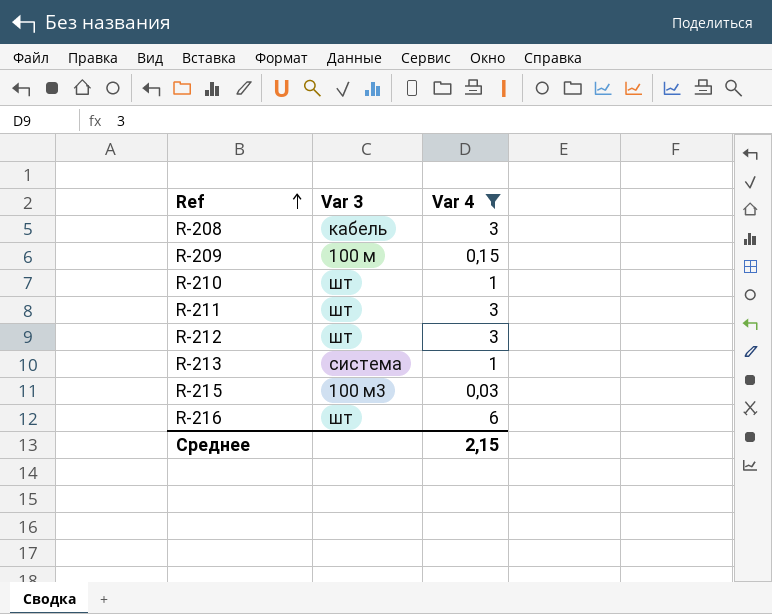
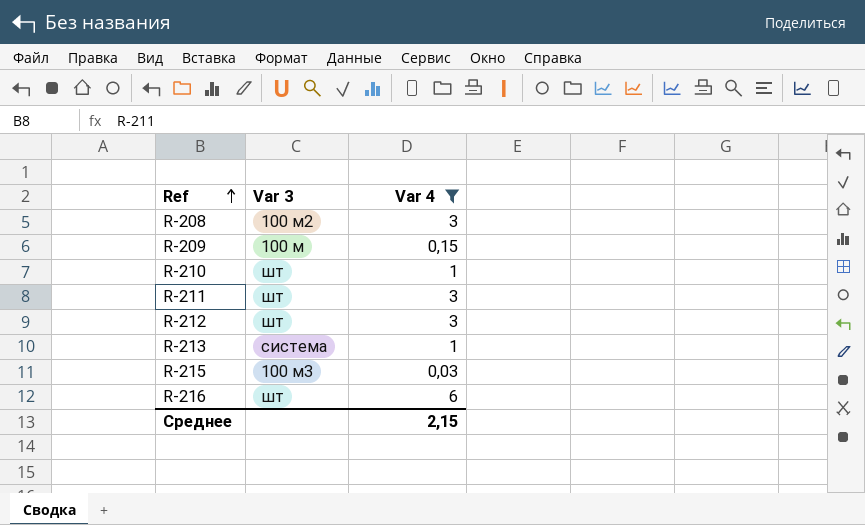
R-208 | Var 3: кабель -> 100 м2

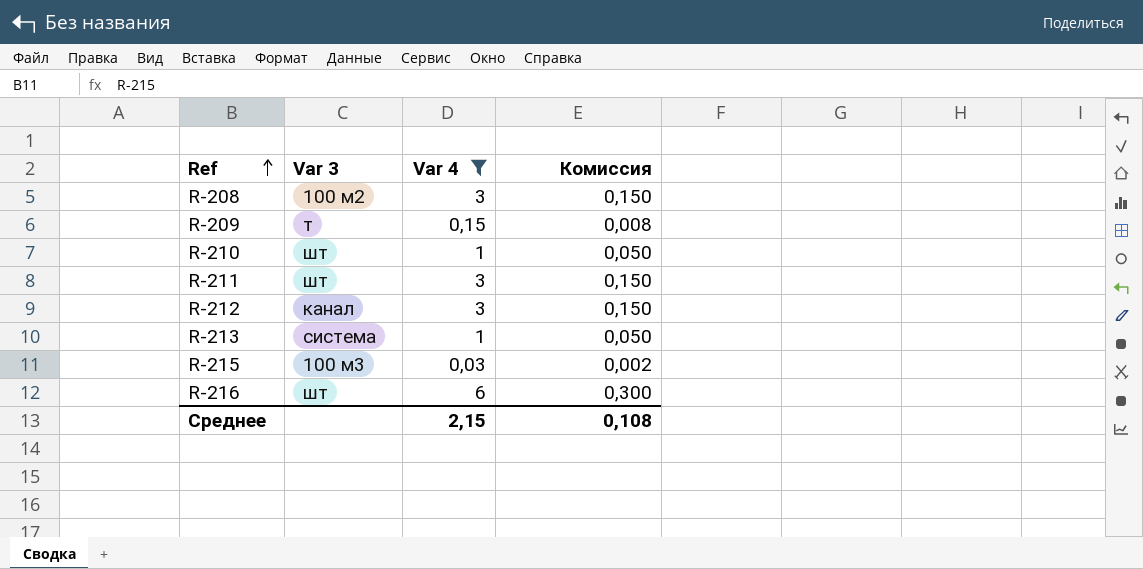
column Комиссия | formula: none -> [Var 4] * 0,05
R-209 | Var 3: 100 м -> т
R-212 | Var 3: шт -> канал

